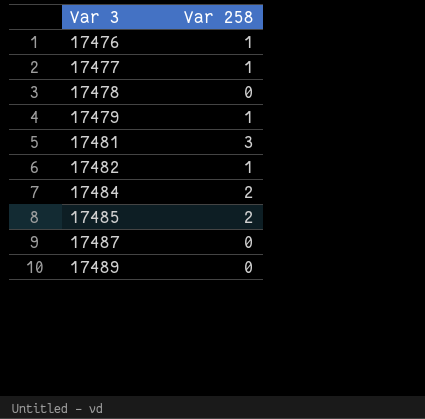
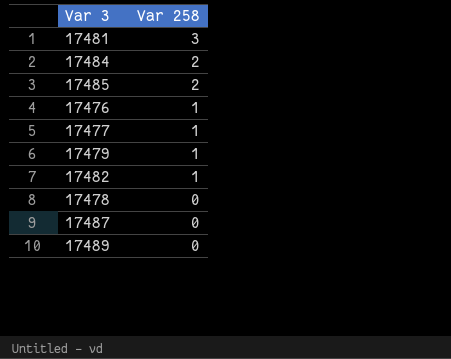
row order: Var 3 ascending -> Var 258 descending

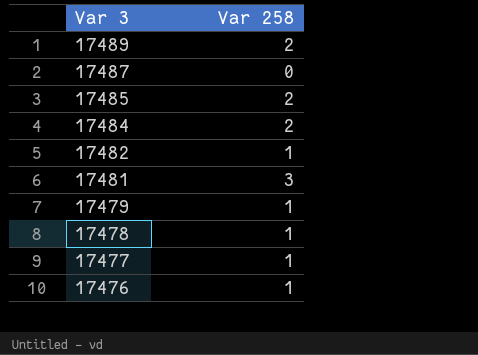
row order: Var 258 descending -> Var 3 descending
17489 | Var 258: 0 -> 2
17478 | Var 258: 0 -> 1

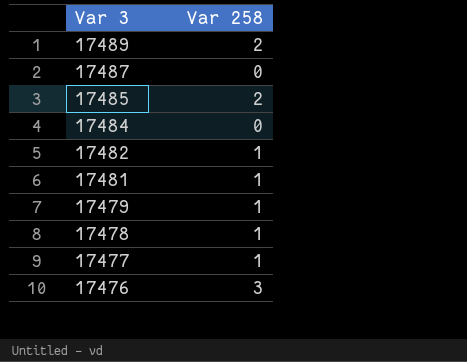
17484 | Var 258: 2 -> 0
17481 | Var 258: 3 -> 1
17476 | Var 258: 1 -> 3

